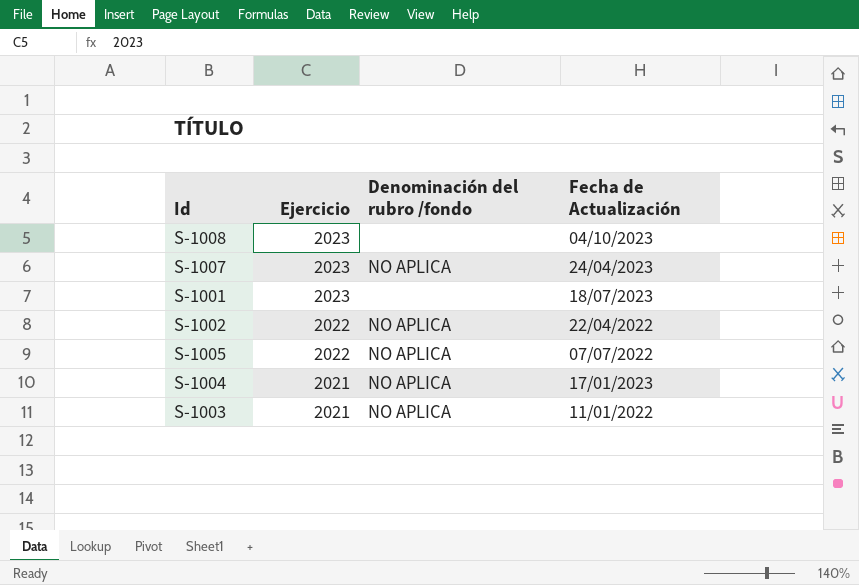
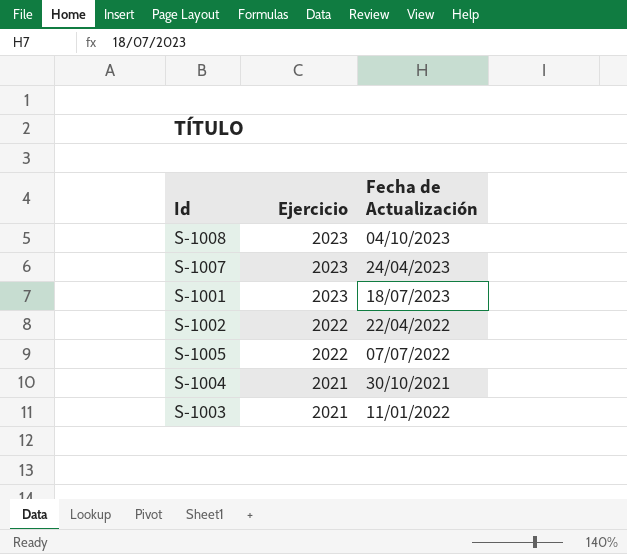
column Denominación del rubro /fondo | position: 3 -> none
S-1004 | Fecha de Actualización: 17/01/2023 -> 30/10/2021

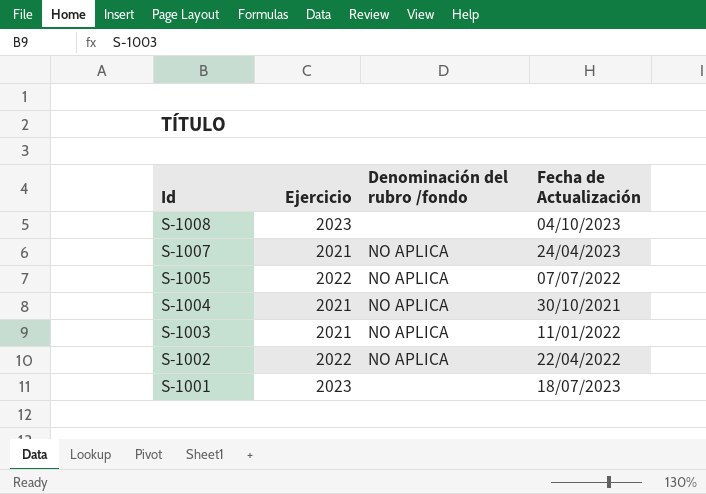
row order: Ejercicio descending -> Id descending
column Denominación del rubro /fondo | position: none -> 3
S-1007 | Ejercicio: 2023 -> 2021

